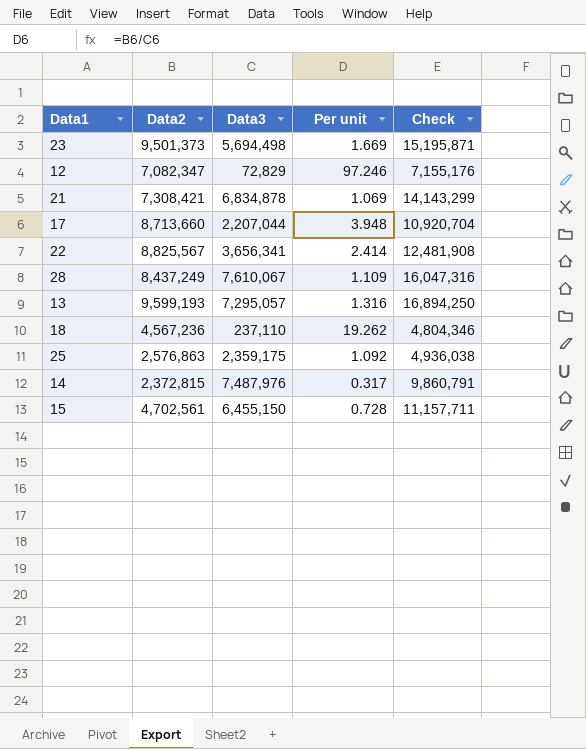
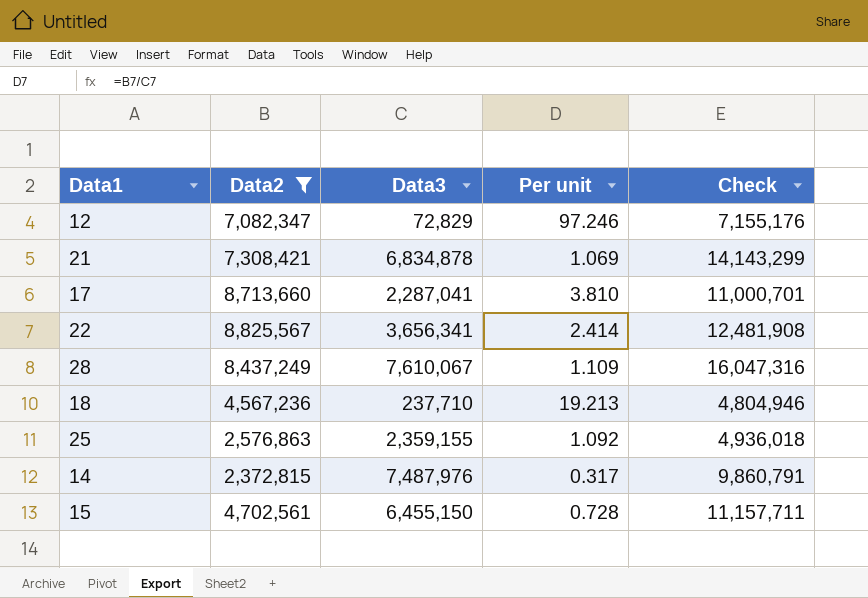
filter: none -> Data2 <= 8,825,567
17 | Data3: 2,207,044 -> 2,287,041
17 | Per unit: 3.948 -> 3.810
17 | Check: 10,920,704 -> 11,000,701
18 | Data3: 237,110 -> 237,710
18 | Per unit: 19.262 -> 19.213
18 | Check: 4,804,346 -> 4,804,946
25 | Data3: 2,359,175 -> 2,359,155
25 | Check: 4,936,038 -> 4,936,018

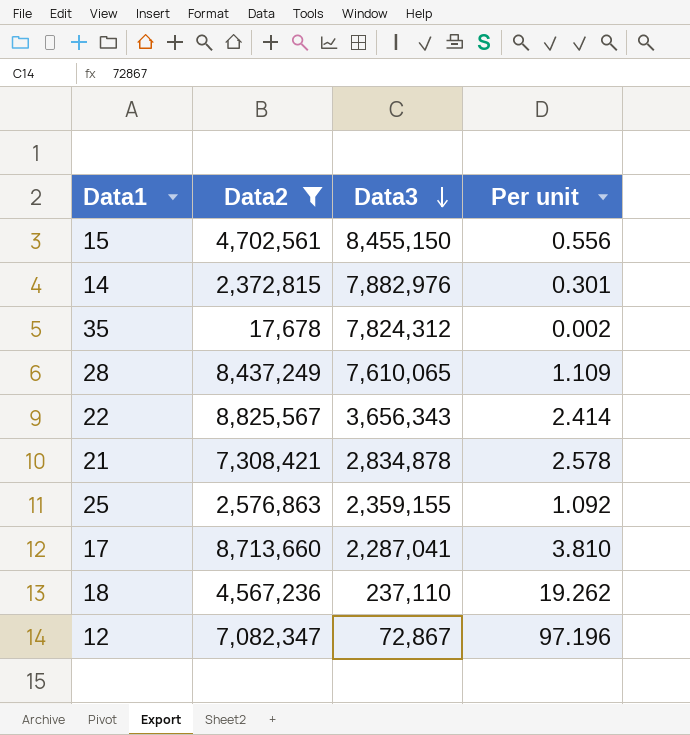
row order: none -> Data3 descending
column Check | formula: [Data2] + [Data3] -> none
15 | Data3: 6,455,150 -> 8,455,150
15 | Per unit: 0.728 -> 0.556
14 | Data3: 7,487,976 -> 7,882,976
14 | Per unit: 0.317 -> 0.301
row 35: none -> 17,678 | 7,824,312 | 0.002
28 | Data3: 7,610,067 -> 7,610,065
22 | Data3: 3,656,341 -> 3,656,343
21 | Data3: 6,834,878 -> 2,834,878
21 | Per unit: 1.069 -> 2.578
18 | Data3: 237,710 -> 237,110
18 | Per unit: 19.213 -> 19.262
12 | Data3: 72,829 -> 72,867
12 | Per unit: 97.246 -> 97.196

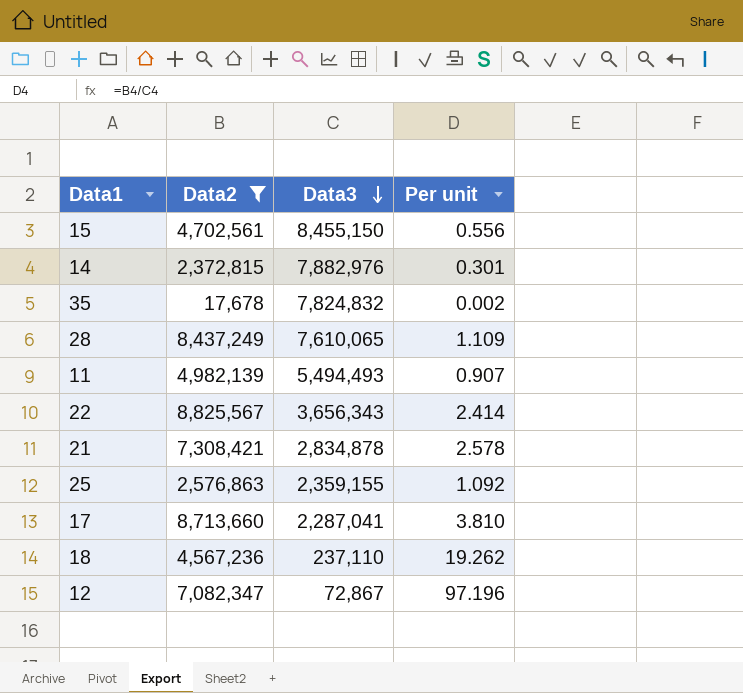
35 | Data3: 7,824,312 -> 7,824,832
row 11: none -> 4,982,139 | 5,494,493 | 0.907

